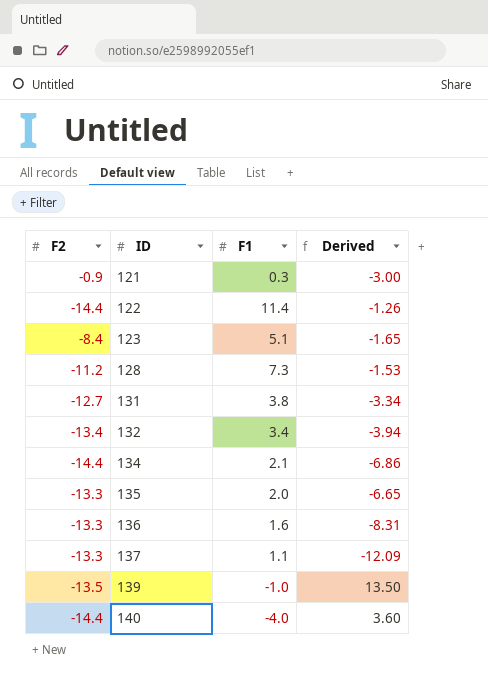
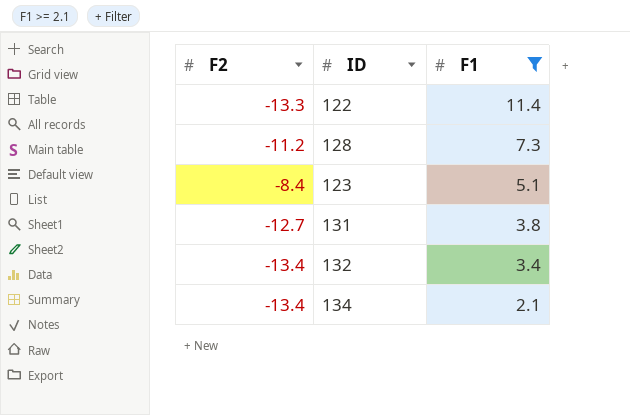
filter: none -> F1 >= 2.1
row order: ID ascending -> F1 descending
column Derived | formula: [F2] / [F1] -> none
122 | F2: -14.4 -> -13.3
134 | F2: -14.4 -> -13.4

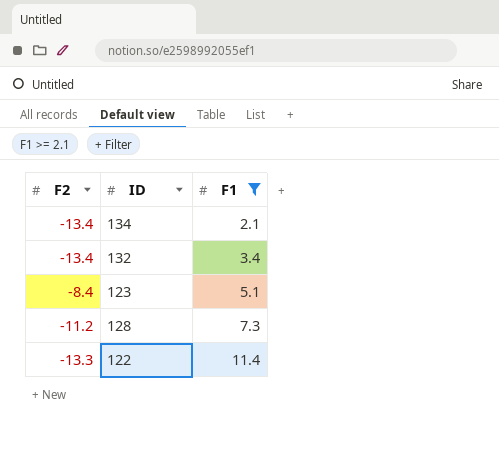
row order: F1 descending -> F1 ascending
row 131: -12.7 | 3.8 -> none

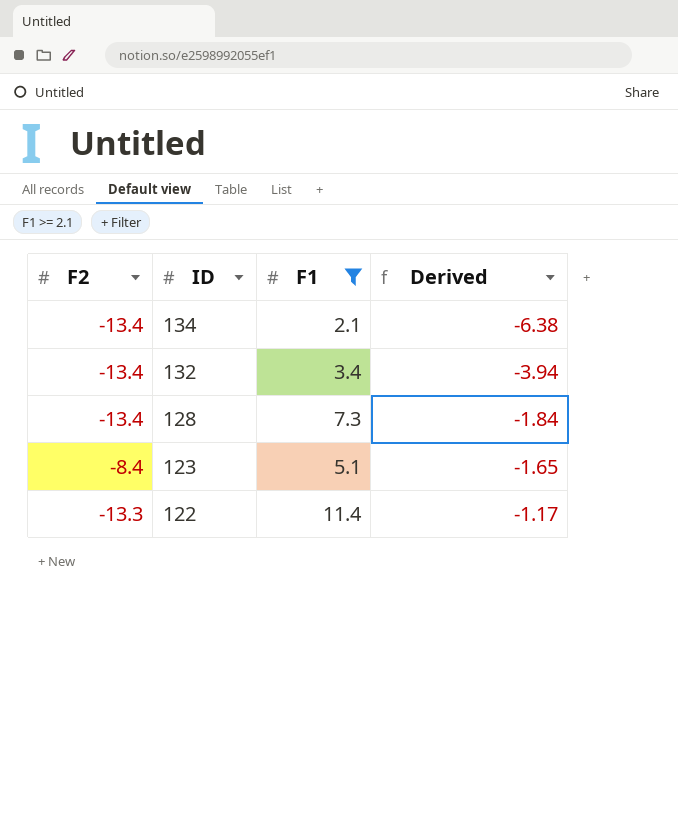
row order: F1 ascending -> ID descending
column Derived | formula: none -> [F2] / [F1]
128 | F2: -11.2 -> -13.4

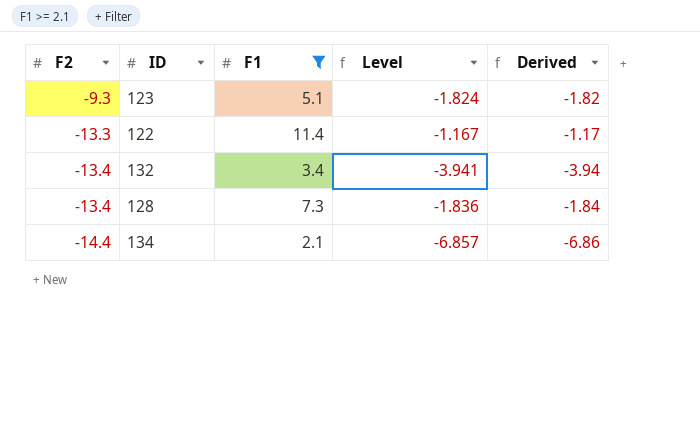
row order: ID descending -> F2 descending
column Level | formula: none -> [F2] / [F1]
123 | F2: -8.4 -> -9.3
123 | Derived: -1.65 -> -1.82
134 | F2: -13.4 -> -14.4
134 | Derived: -6.38 -> -6.86

